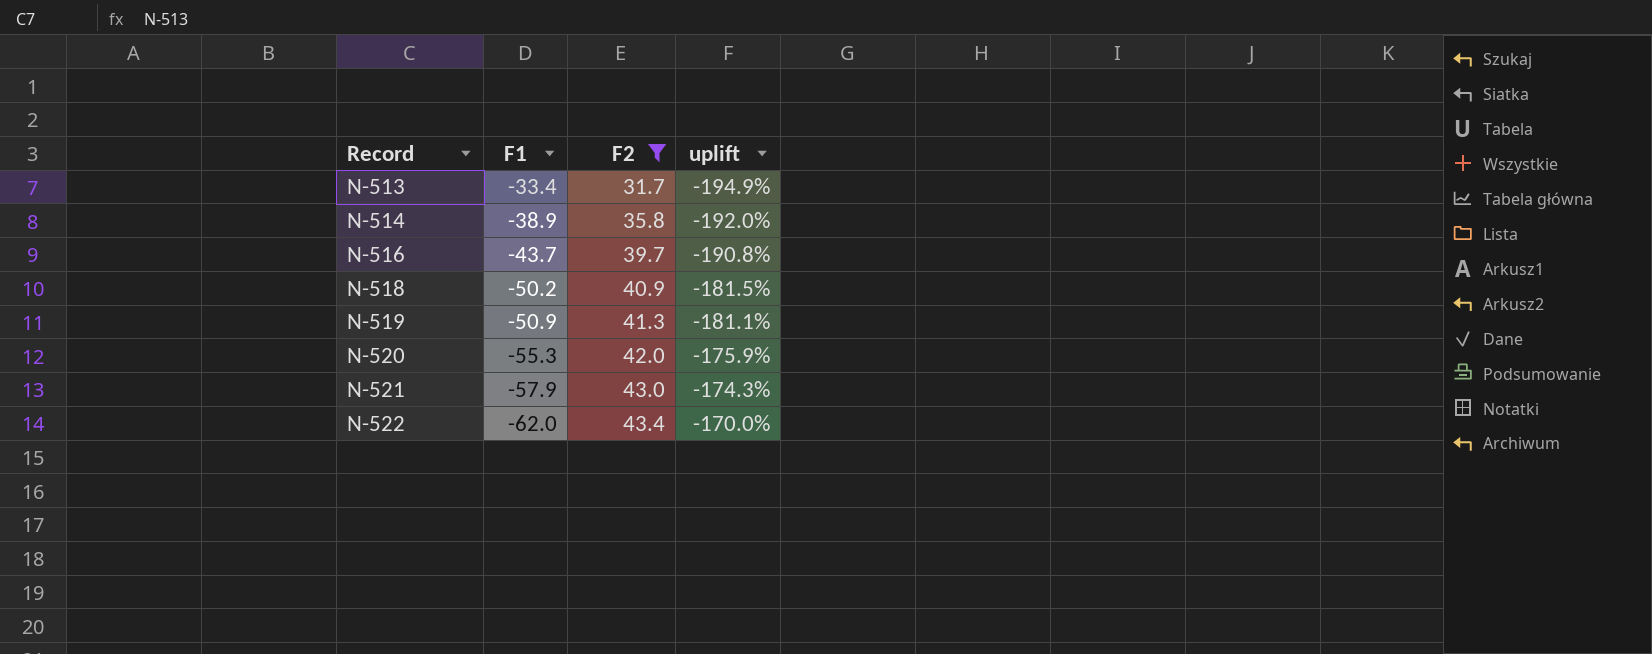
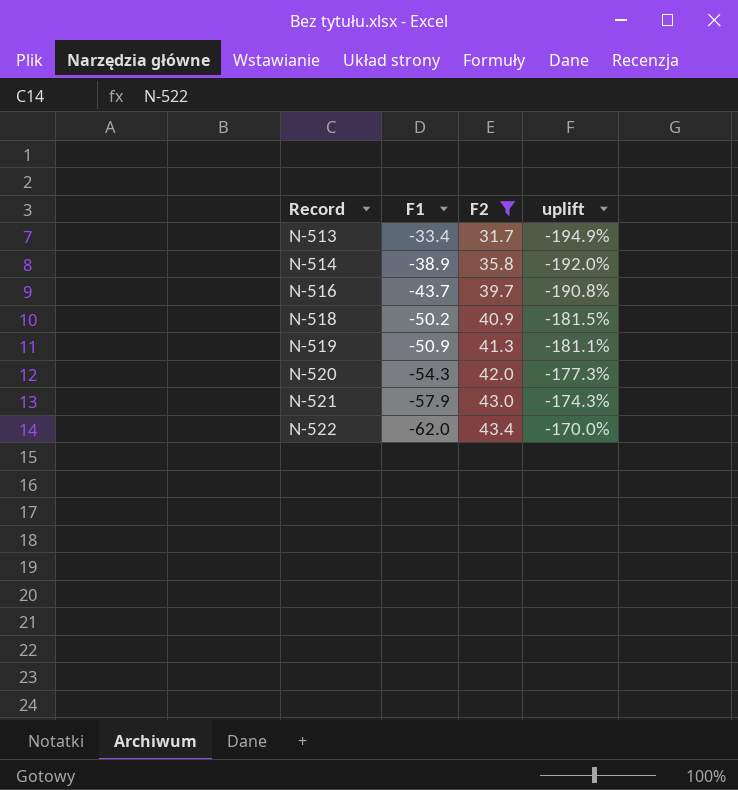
N-520 | F1: -55.3 -> -54.3
N-520 | uplift: -175.9% -> -177.3%

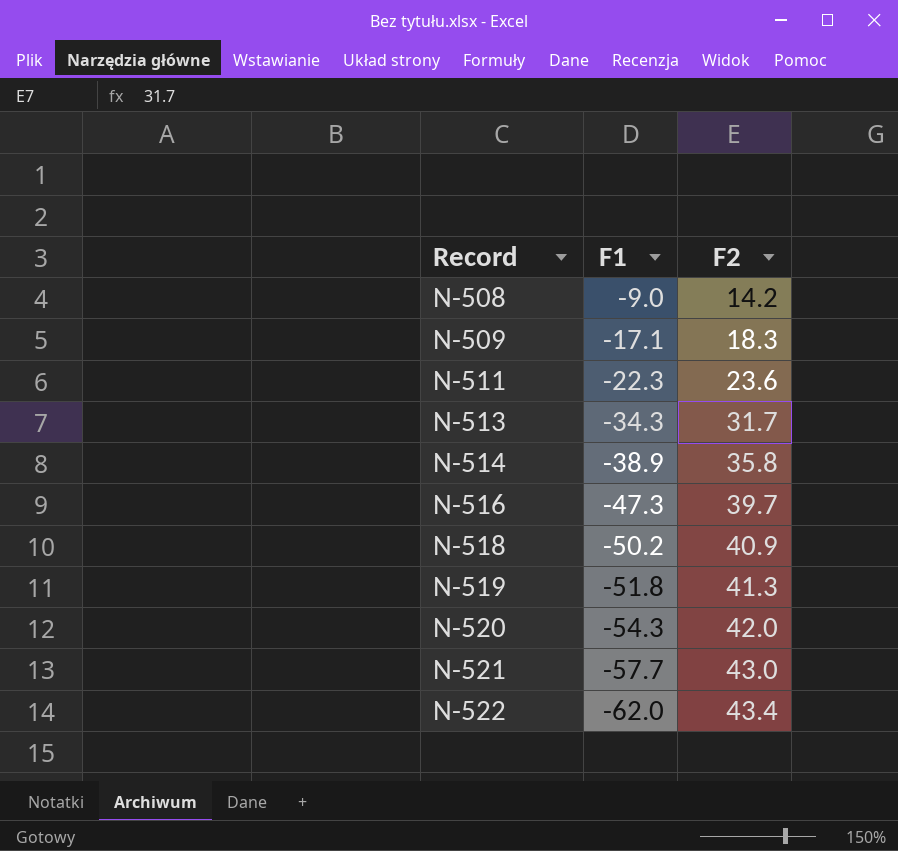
filter: F2 >= 31.7 -> none
column uplift | formula: ([F2] - [F1]) / [F1] -> none
N-513 | F1: -33.4 -> -34.3
N-516 | F1: -43.7 -> -47.3
N-519 | F1: -50.9 -> -51.8
N-521 | F1: -57.9 -> -57.7

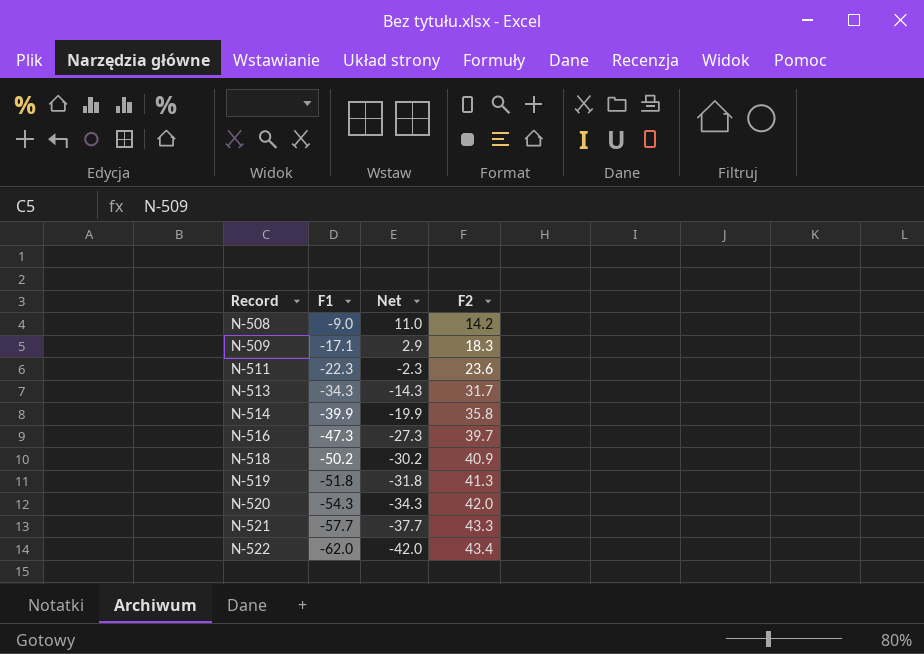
column Net | formula: none -> [F1] + 20
N-514 | F1: -38.9 -> -39.9
N-521 | F2: 43.0 -> 43.3

